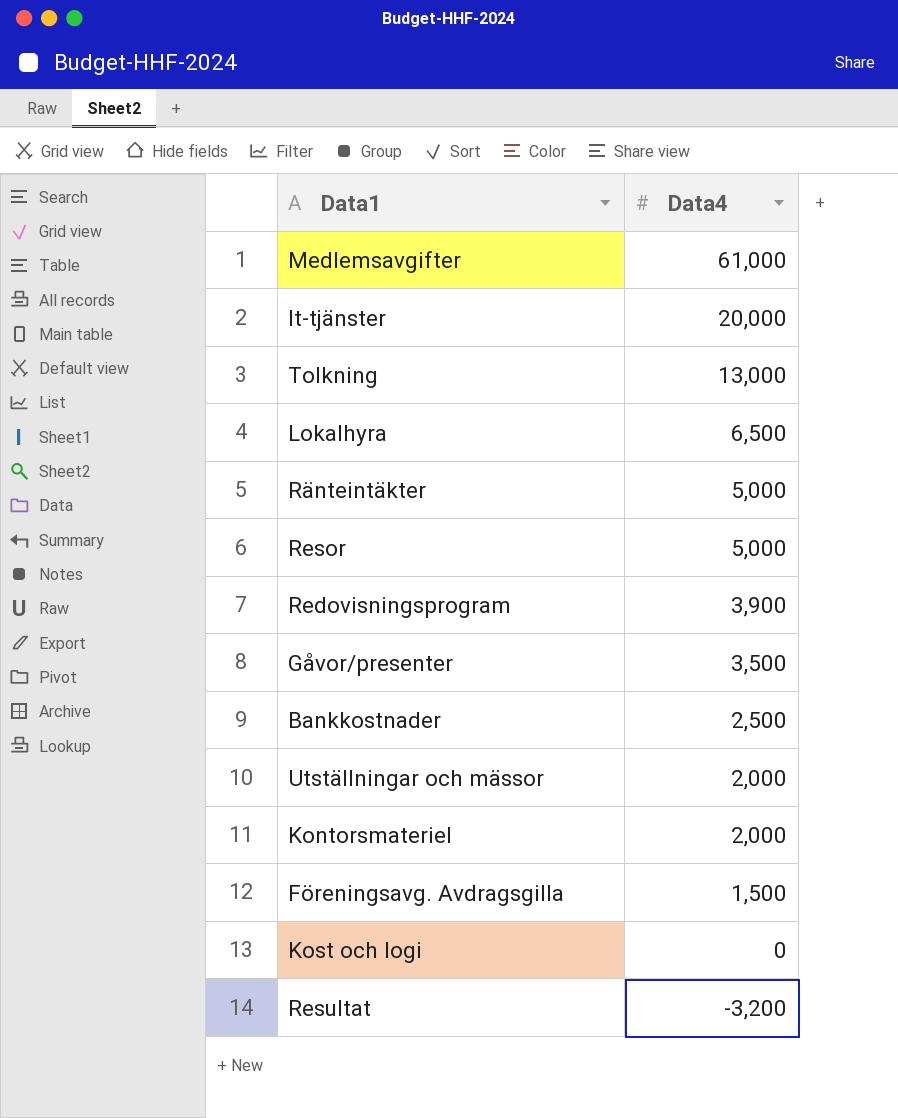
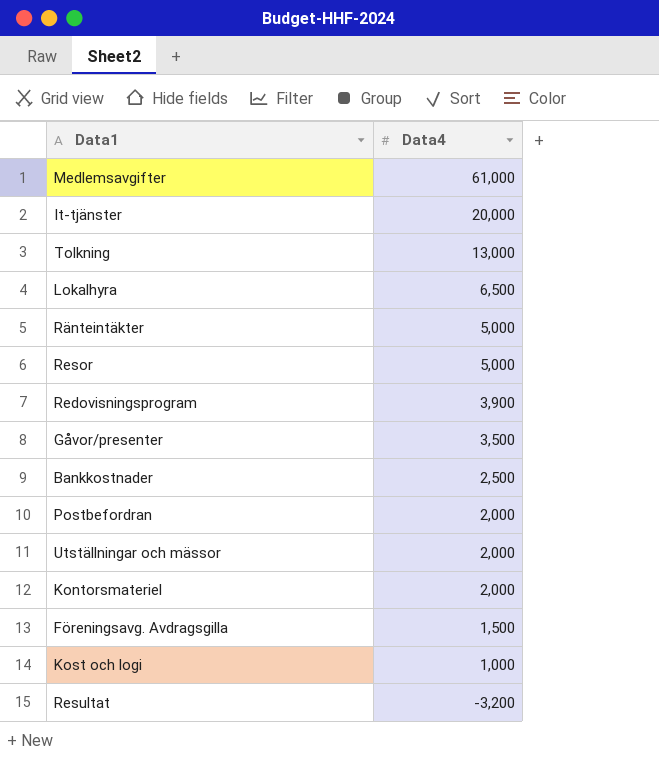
row Postbefordran: none -> 2,000
Kost och logi | Data4: 0 -> 1,000

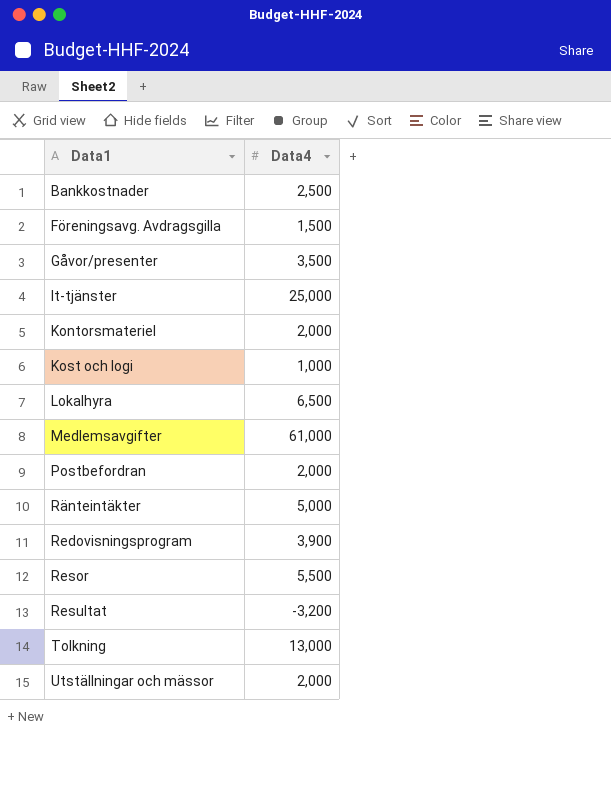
row order: Data4 descending -> Data1 ascending
It-tjänster | Data4: 20,000 -> 25,000
Resor | Data4: 5,000 -> 5,500

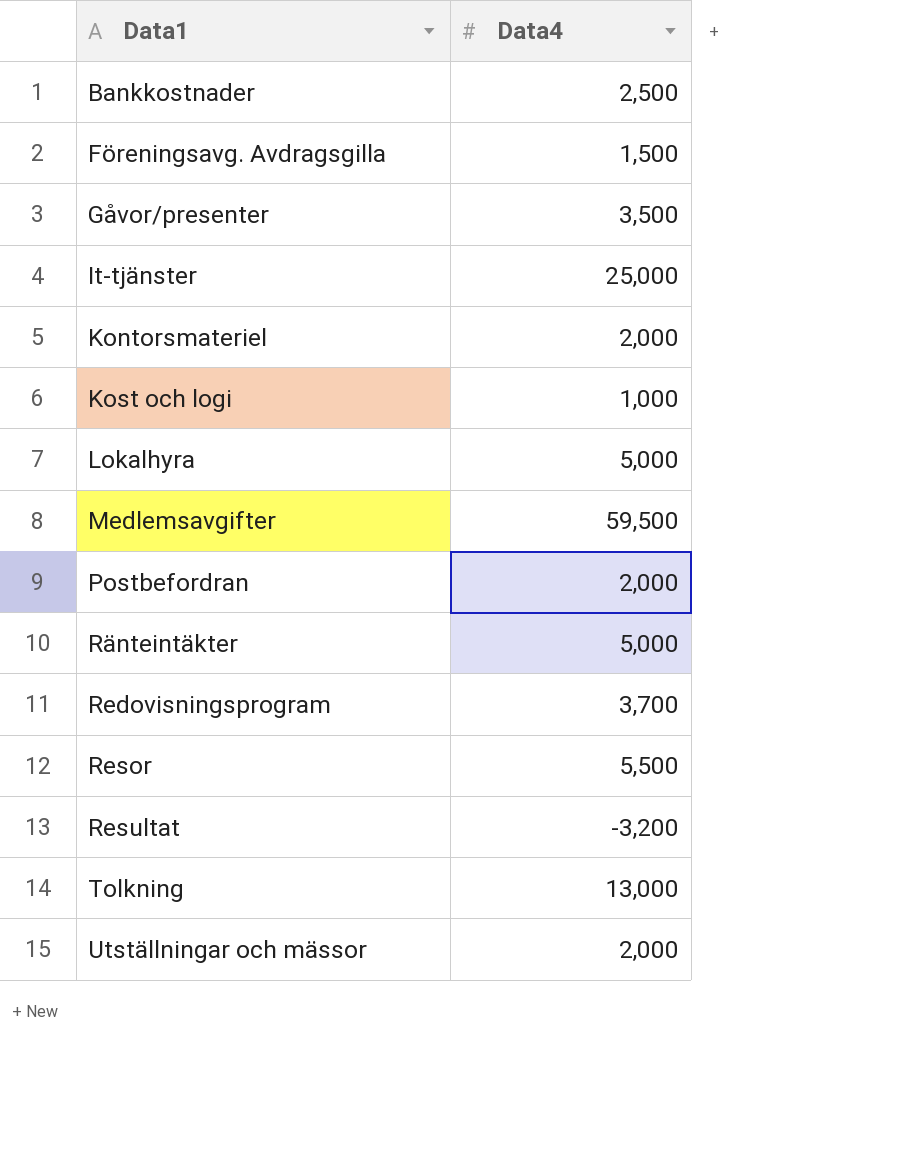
Lokalhyra | Data4: 6,500 -> 5,000
Medlemsavgifter | Data4: 61,000 -> 59,500
Redovisningsprogram | Data4: 3,900 -> 3,700

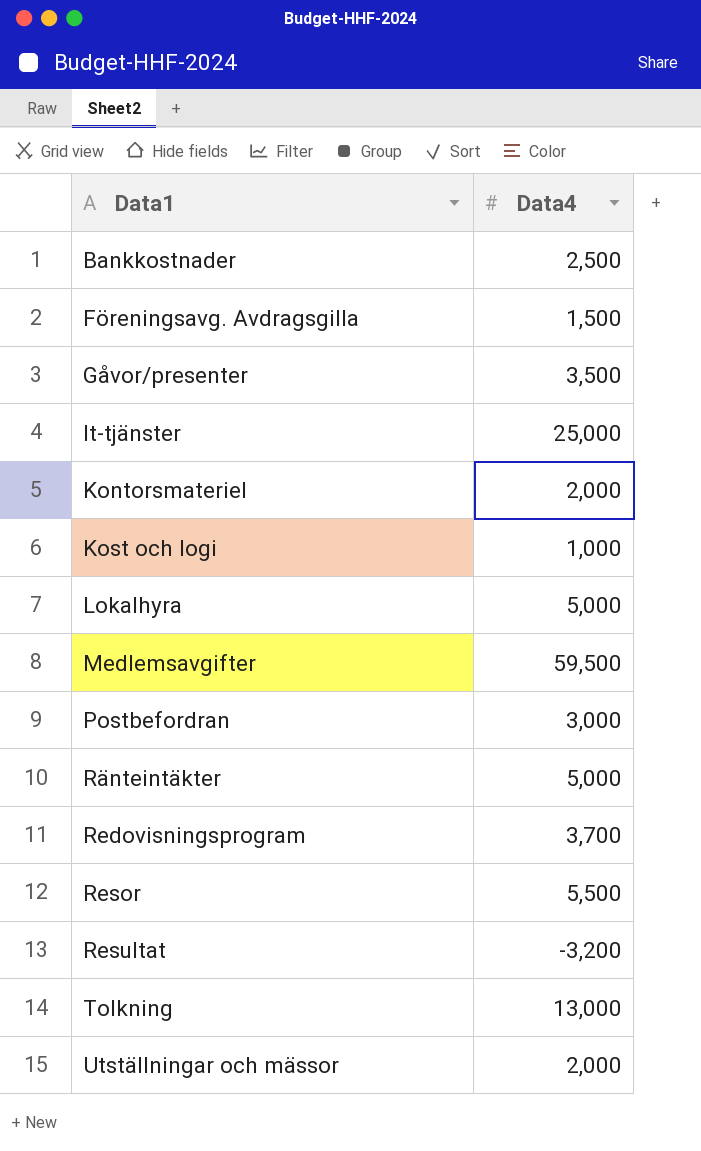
Postbefordran | Data4: 2,000 -> 3,000

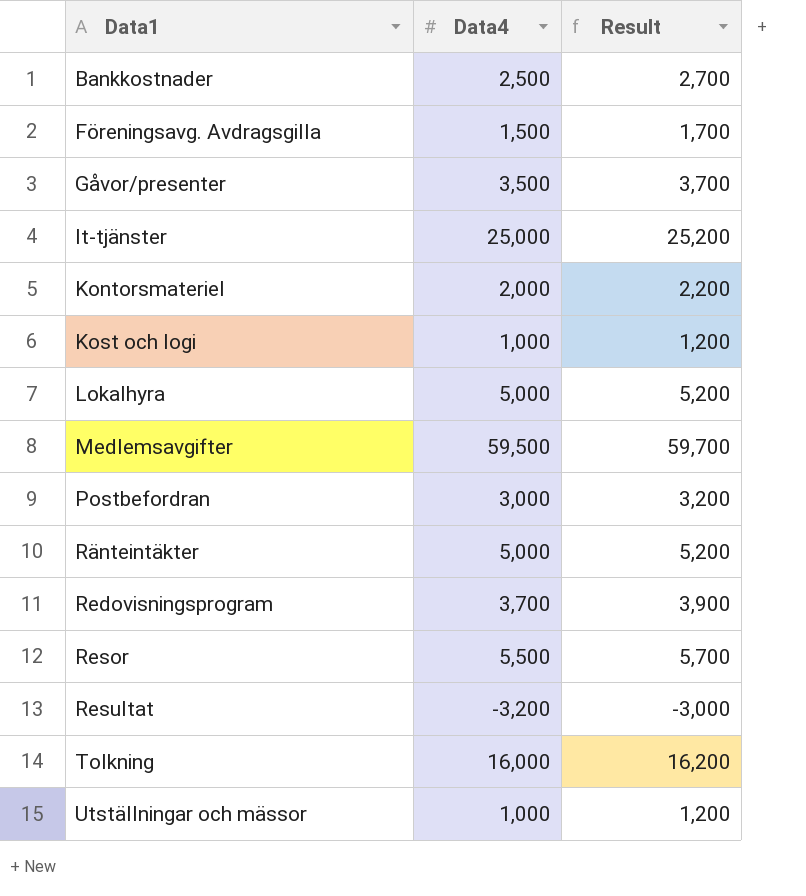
column Result | formula: none -> [Data4] + 200
Tolkning | Data4: 13,000 -> 16,000
Utställningar och mässor | Data4: 2,000 -> 1,000

